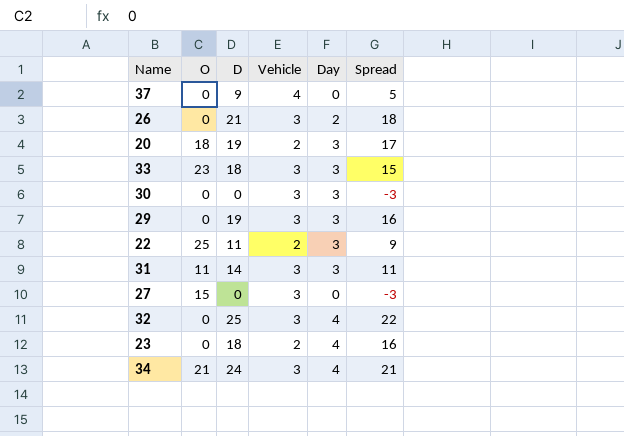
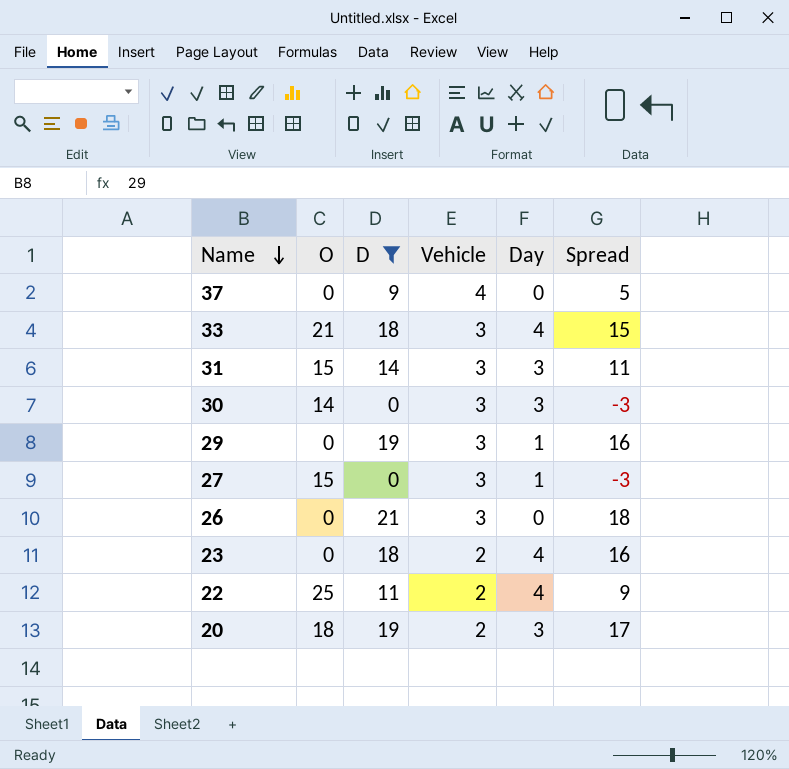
filter: none -> D <= 21
row order: none -> Name descending
33 | O: 23 -> 21
33 | Day: 3 -> 4
31 | O: 11 -> 15
30 | O: 0 -> 14
29 | Day: 3 -> 1
27 | Day: 0 -> 1
26 | Day: 2 -> 0
22 | Day: 3 -> 4

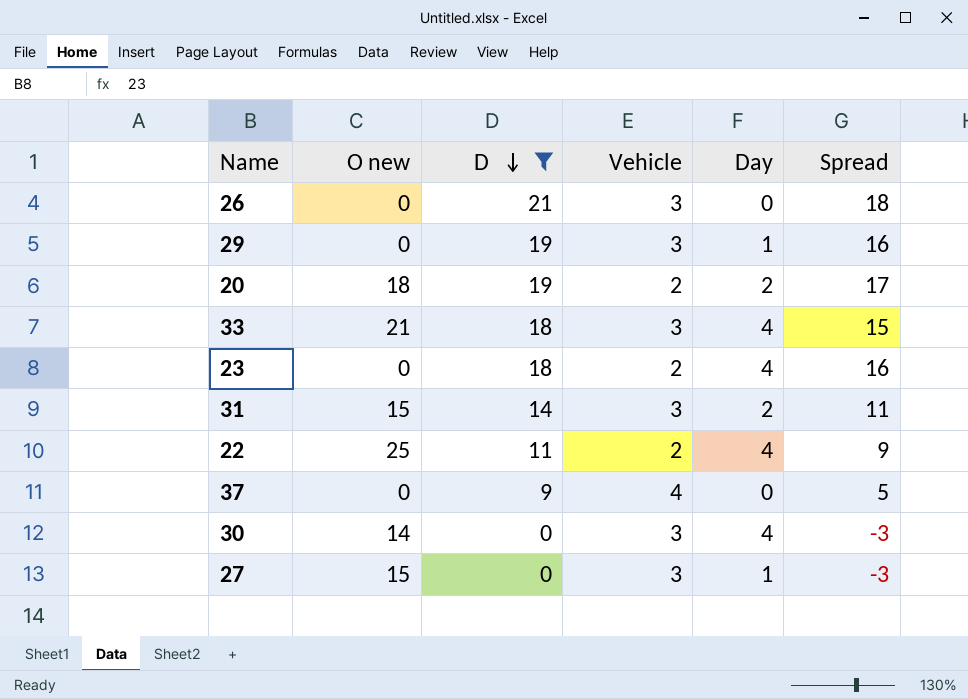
row order: Name descending -> D descending
column name: O -> O new
20 | Day: 3 -> 2
31 | Day: 3 -> 2
30 | Day: 3 -> 4

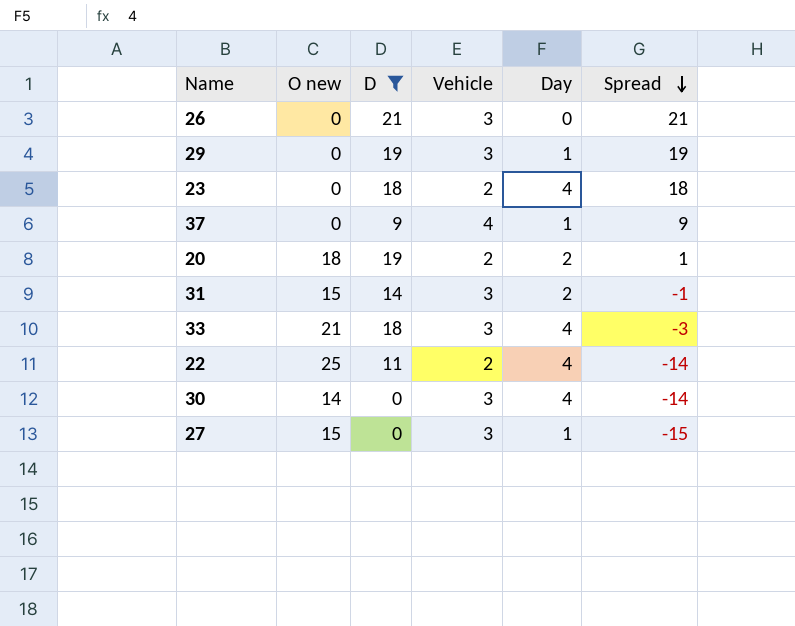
row order: D descending -> Spread descending
column Spread | formula: [D] - [Vehicle] -> [D] - [O new]
37 | Day: 0 -> 1

